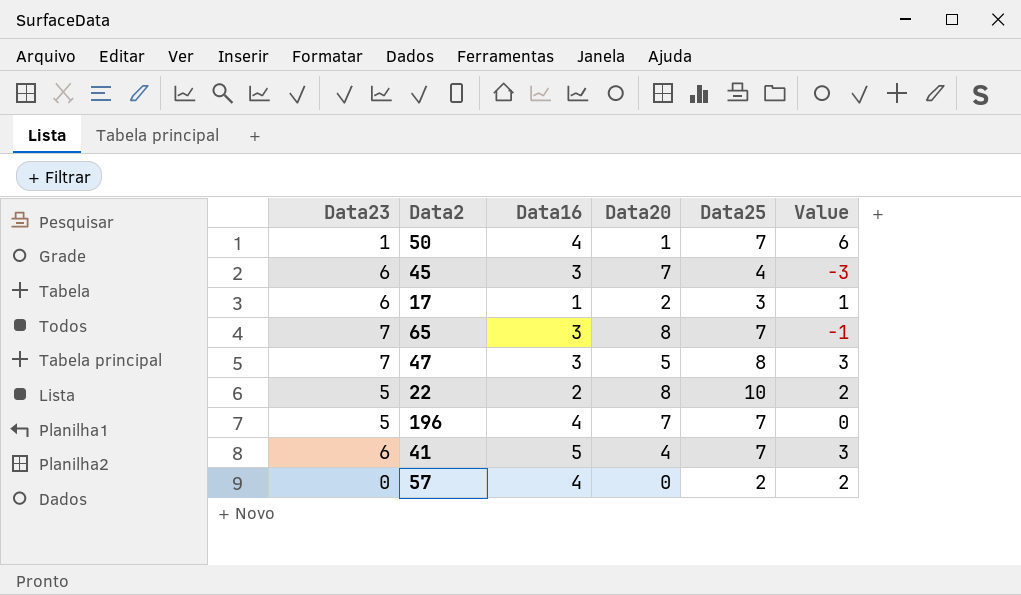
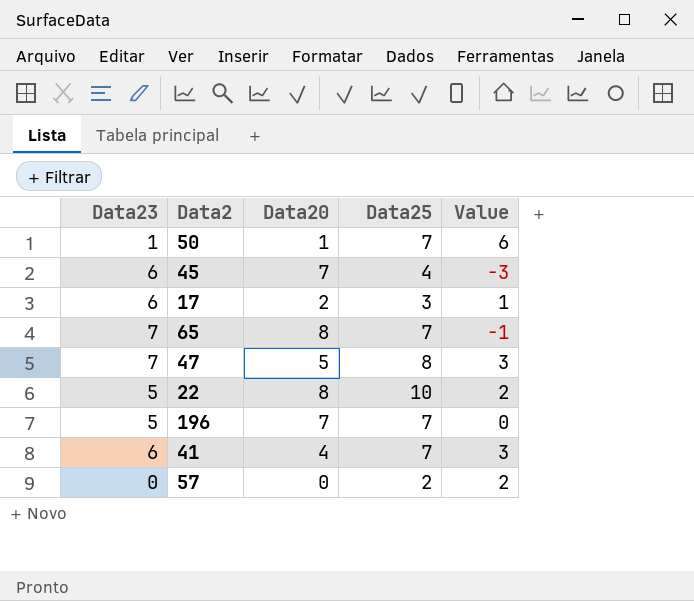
column Data16 | position: 3 -> none

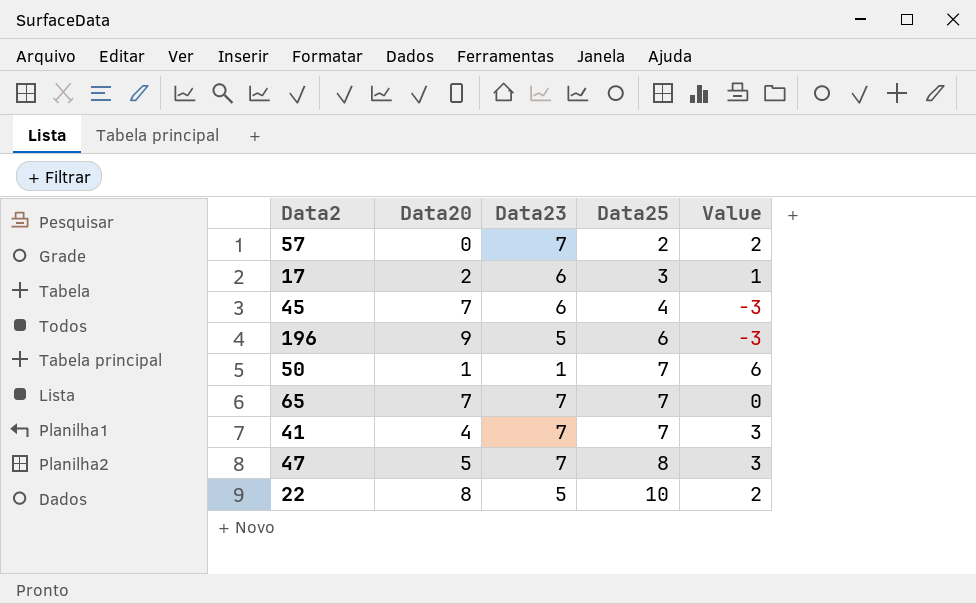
row order: none -> Data25 ascending
column Data23 | position: 1 -> 3
57 | Data23: 0 -> 7
196 | Data20: 7 -> 9
196 | Data25: 7 -> 6
196 | Value: 0 -> -3
65 | Data20: 8 -> 7
65 | Value: -1 -> 0
41 | Data23: 6 -> 7

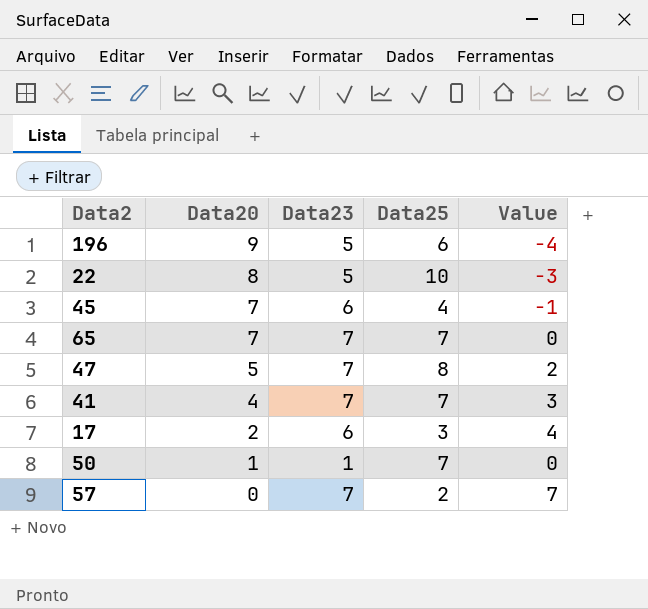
row order: Data25 ascending -> Data20 descending
column Value | formula: [Data25] - [Data20] -> [Data23] - [Data20]

